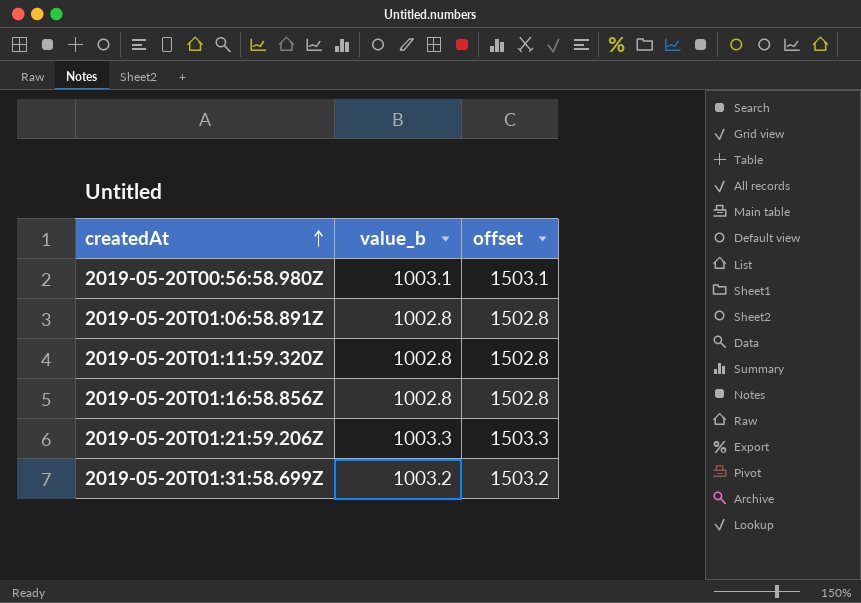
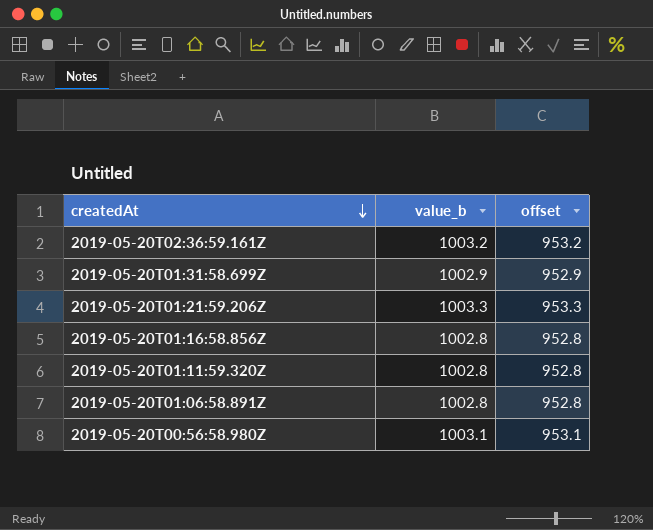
row order: createdAt ascending -> createdAt descending
column offset | formula: [value_b] + 500 -> [value_b] - 50
row 2019-05-20T02:36:59.161Z: none -> 1003.2 | 953.2
2019-05-20T01:31:58.699Z | value_b: 1003.2 -> 1002.9

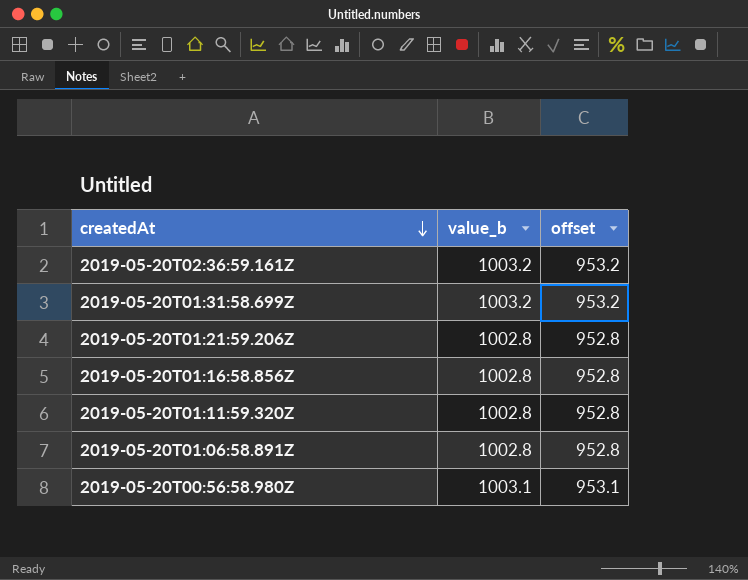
2019-05-20T01:31:58.699Z | value_b: 1002.9 -> 1003.2
2019-05-20T01:31:58.699Z | offset: 952.9 -> 953.2
2019-05-20T01:21:59.206Z | value_b: 1003.3 -> 1002.8
2019-05-20T01:21:59.206Z | offset: 953.3 -> 952.8

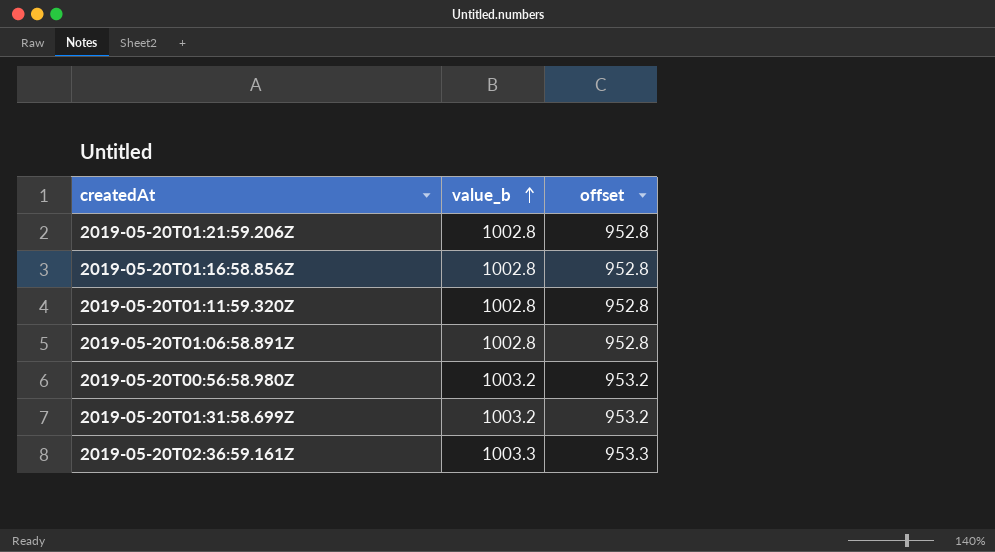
row order: createdAt descending -> value_b ascending
2019-05-20T00:56:58.980Z | value_b: 1003.1 -> 1003.2
2019-05-20T00:56:58.980Z | offset: 953.1 -> 953.2
2019-05-20T02:36:59.161Z | value_b: 1003.2 -> 1003.3
2019-05-20T02:36:59.161Z | offset: 953.2 -> 953.3

